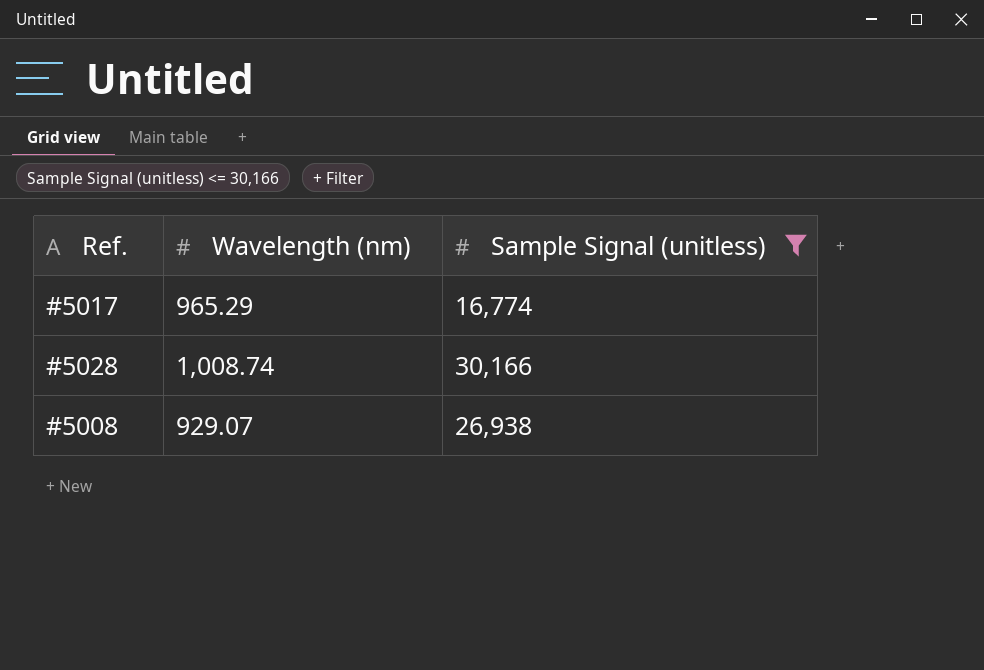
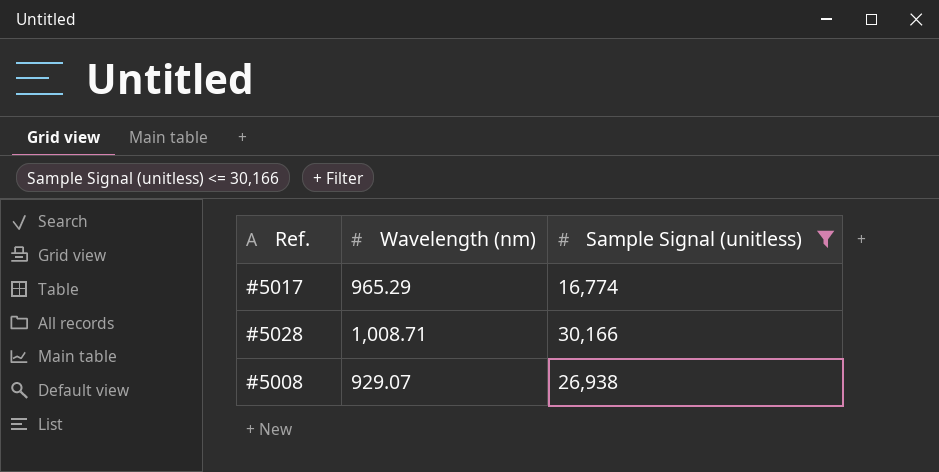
#5028 | Wavelength (nm): 1,008.74 -> 1,008.71

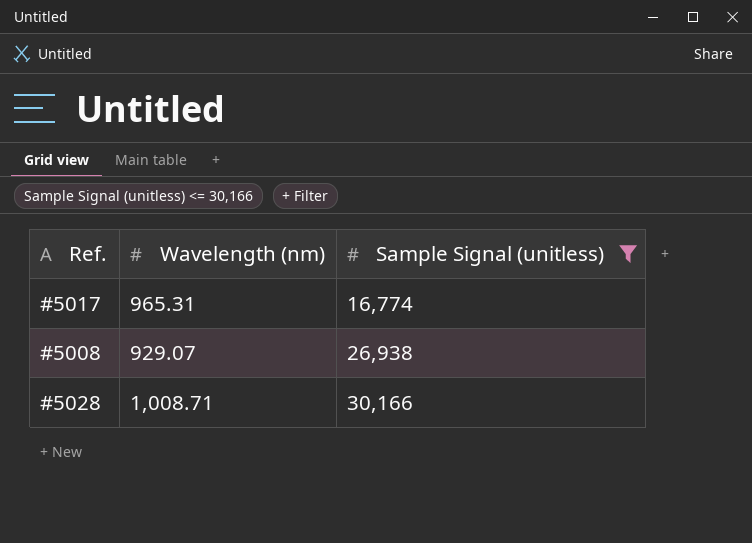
row order: none -> Sample Signal (unitless) ascending
#5017 | Wavelength (nm): 965.29 -> 965.31

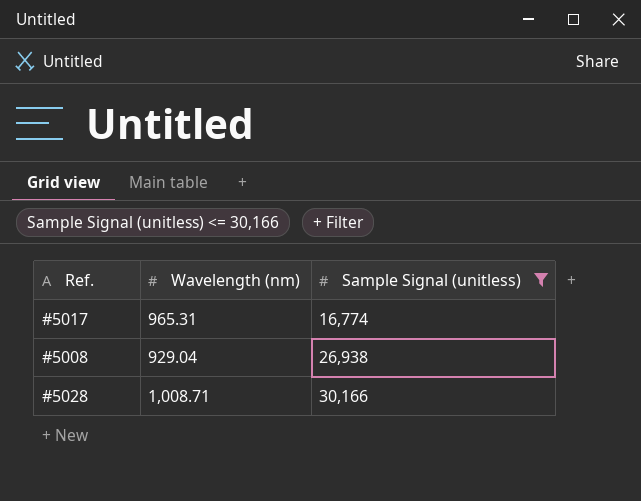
#5008 | Wavelength (nm): 929.07 -> 929.04

